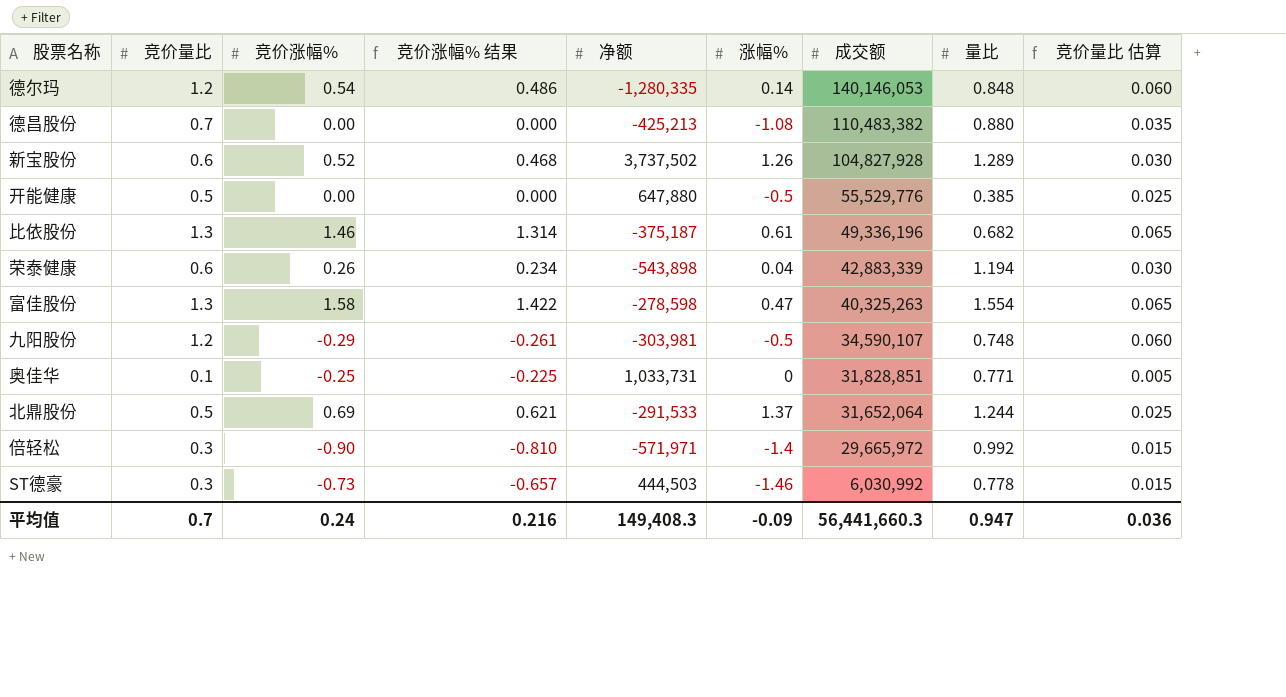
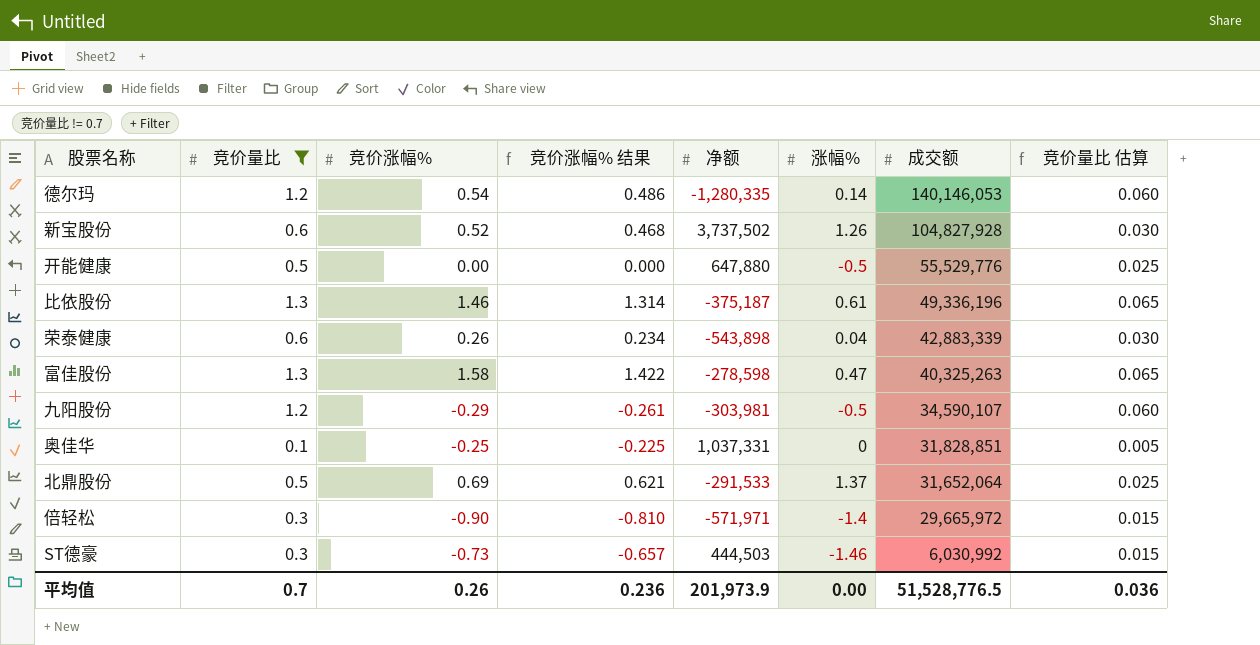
filter: none -> 竞价量比 != 0.7
column 量比 | position: 8 -> none
奥佳华 | 净额: 1,033,731 -> 1,037,331
平均值 | 竞价涨幅%: 0.24 -> 0.26
平均值 | 竞价涨幅% 结果: 0.216 -> 0.236
平均值 | 净额: 149,408.3 -> 201,973.9
平均值 | 涨幅%: -0.09 -> 0.00
平均值 | 成交额: 56,441,660.3 -> 51,528,776.5

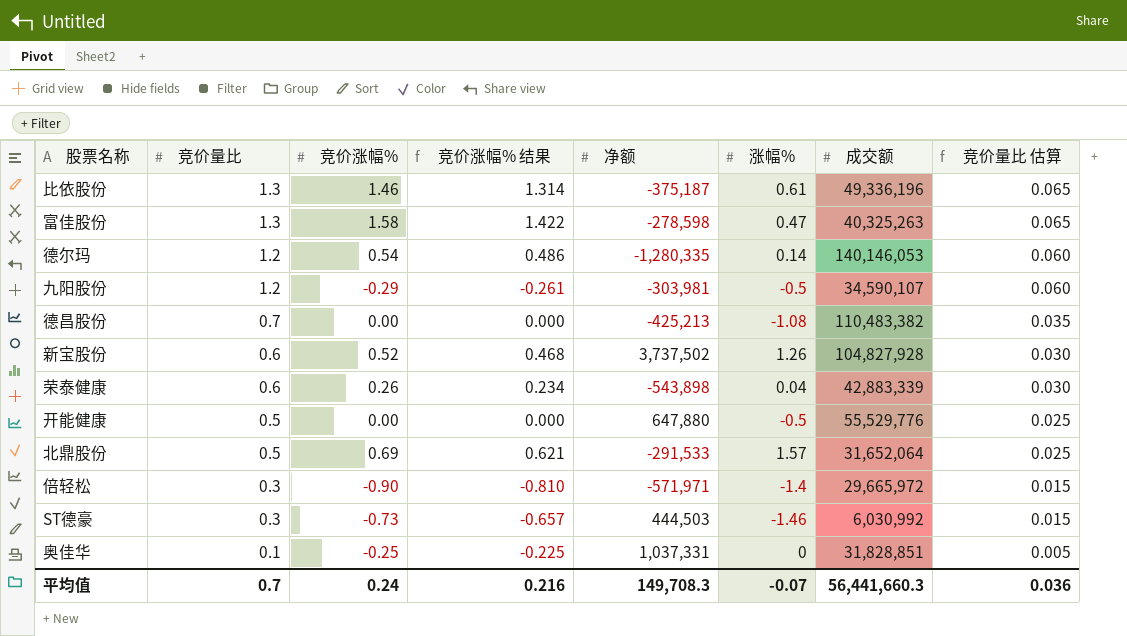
filter: 竞价量比 != 0.7 -> none
row order: 成交额 descending -> 竞价量比 descending
北鼎股份 | 涨幅%: 1.37 -> 1.57
平均值 | 竞价涨幅%: 0.26 -> 0.24
平均值 | 竞价涨幅% 结果: 0.236 -> 0.216
平均值 | 净额: 201,973.9 -> 149,708.3
平均值 | 涨幅%: 0.00 -> -0.07
平均值 | 成交额: 51,528,776.5 -> 56,441,660.3

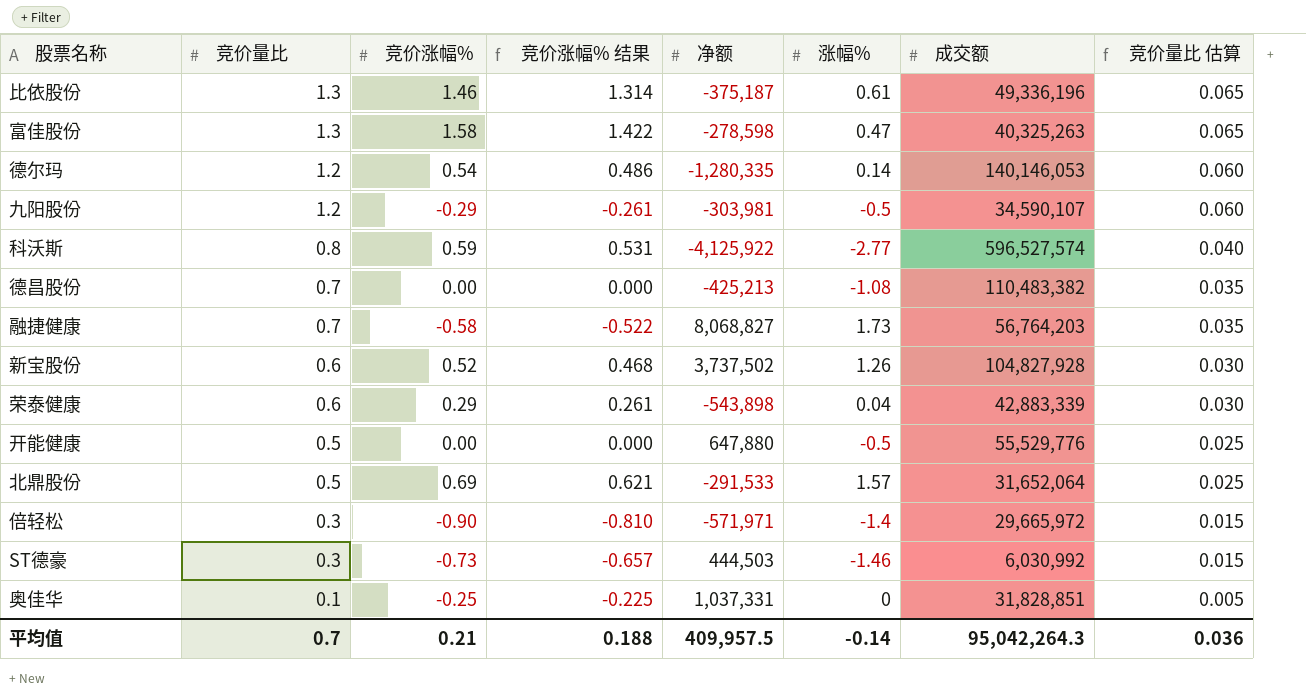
row 科沃斯: none -> 0.8 | 0.59 | 0.531 | -4,125,922 | -2.77 | 596,527,574 | 0.040
row 融捷健康: none -> 0.7 | -0.58 | -0.522 | 8,068,827 | 1.73 | 56,764,203 | 0.035
荣泰健康 | 竞价涨幅%: 0.26 -> 0.29
荣泰健康 | 竞价涨幅% 结果: 0.234 -> 0.261
平均值 | 竞价涨幅%: 0.24 -> 0.21
平均值 | 竞价涨幅% 结果: 0.216 -> 0.188
平均值 | 净额: 149,708.3 -> 409,957.5
平均值 | 涨幅%: -0.07 -> -0.14
平均值 | 成交额: 56,441,660.3 -> 95,042,264.3

